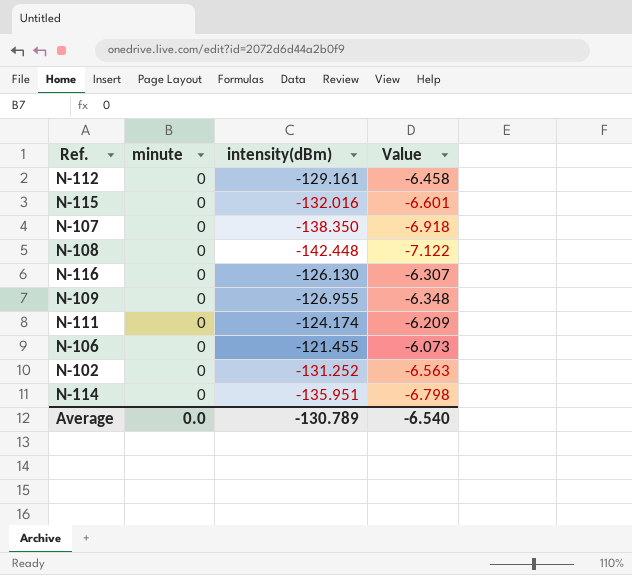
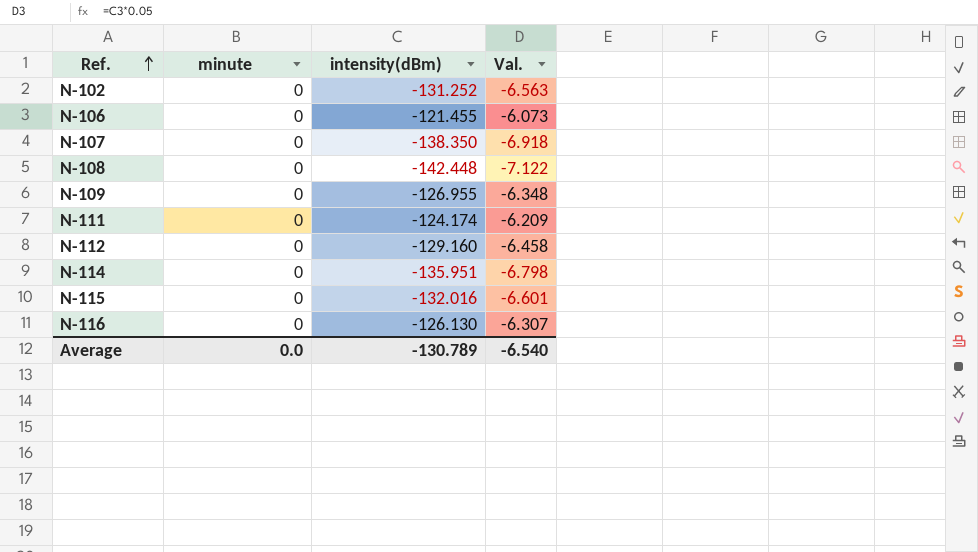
row order: none -> Ref. ascending
column name: Value -> Val.
N-112 | intensity(dBm): -129.161 -> -129.160

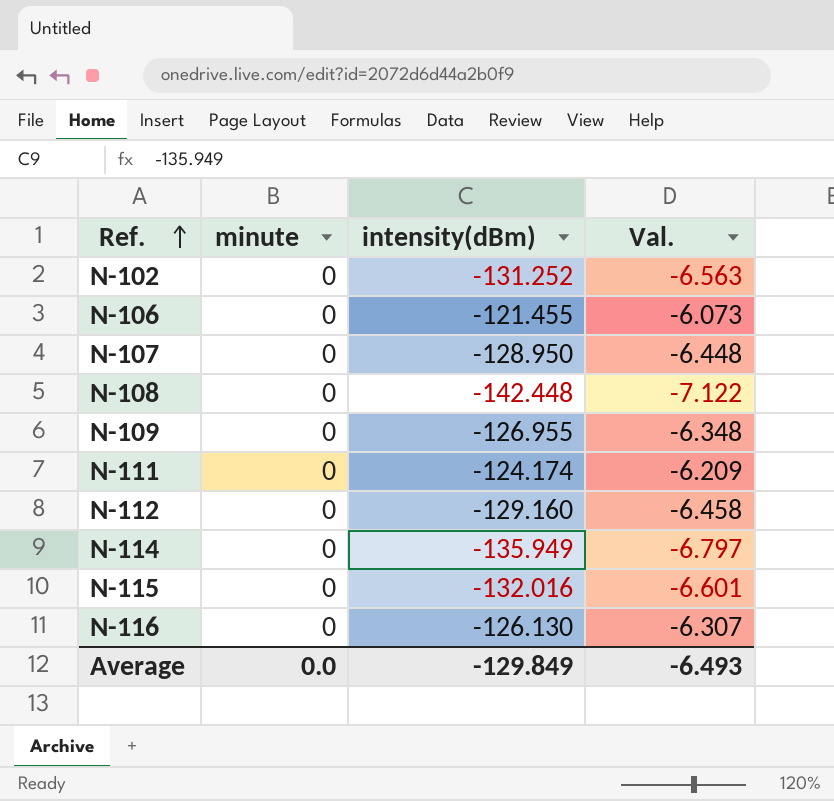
N-107 | intensity(dBm): -138.350 -> -128.950
N-107 | Val.: -6.918 -> -6.448
N-114 | intensity(dBm): -135.951 -> -135.949
N-114 | Val.: -6.798 -> -6.797
Average | intensity(dBm): -130.789 -> -129.849
Average | Val.: -6.540 -> -6.493

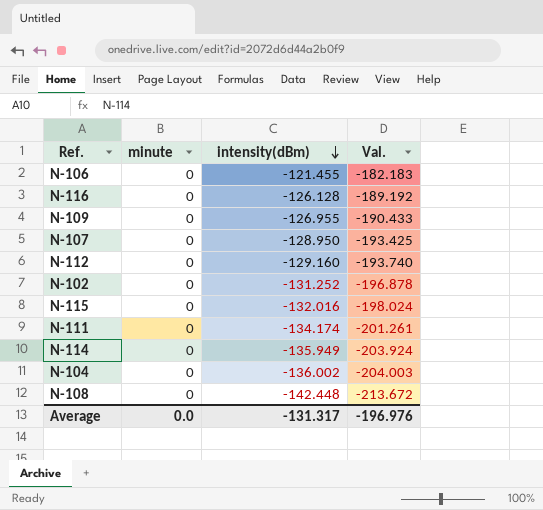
row order: Ref. ascending -> intensity(dBm) descending
column Val. | formula: [intensity(dBm)] * 0.05 -> [intensity(dBm)] * 1.5
N-116 | intensity(dBm): -126.130 -> -126.128
N-111 | intensity(dBm): -124.174 -> -134.174
row N-104: none -> 0 | -136.002 | -204.003
Average | intensity(dBm): -129.849 -> -131.317
Average | Val.: -6.493 -> -196.976

